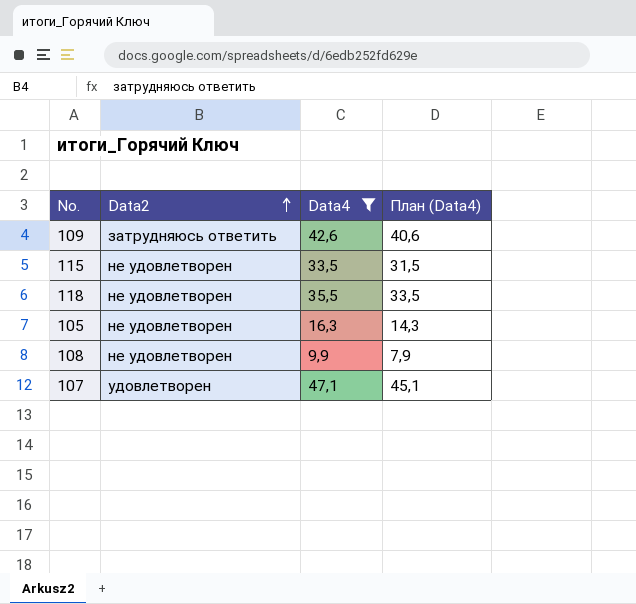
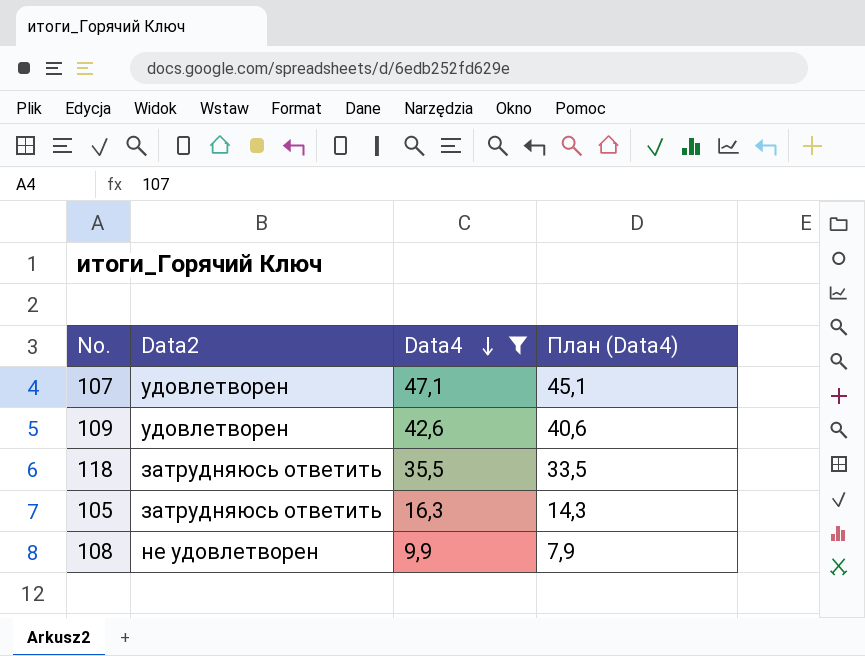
row order: Data2 ascending -> Data4 descending
row 115: не удовлетворен | 33,5 | 31,5 -> none
109 | Data2: затрудняюсь ответить -> удовлетворен
118 | Data2: не удовлетворен -> затрудняюсь ответить
105 | Data2: не удовлетворен -> затрудняюсь ответить

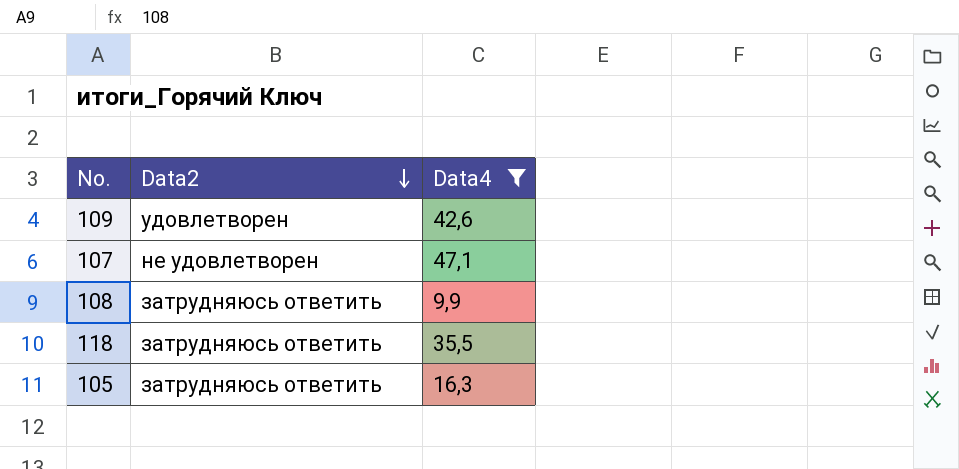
row order: Data4 descending -> Data2 descending
column План (Data4) | formula: [Data4] - 2 -> none
107 | Data2: удовлетворен -> не удовлетворен
108 | Data2: не удовлетворен -> затрудняюсь ответить

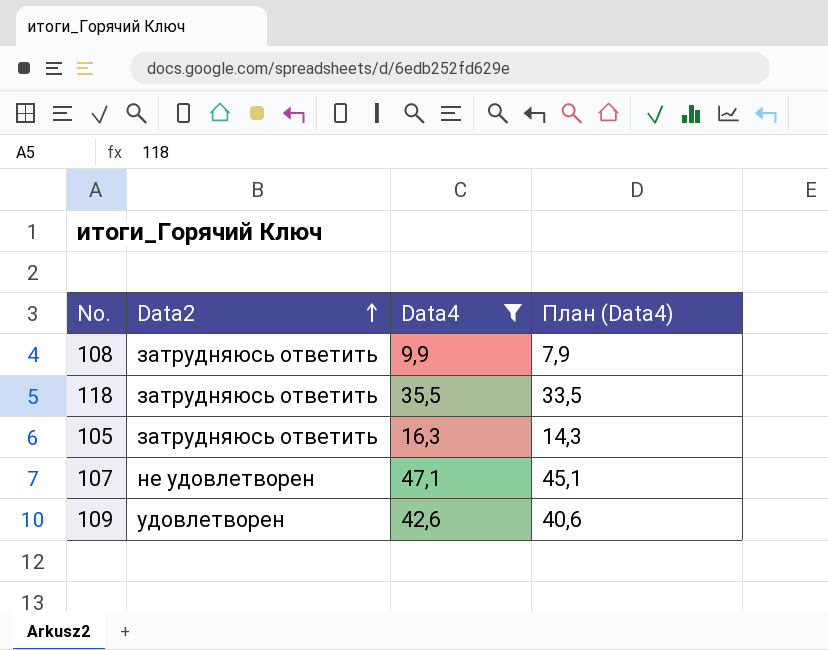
row order: Data2 descending -> Data2 ascending
column План (Data4) | formula: none -> [Data4] - 2

